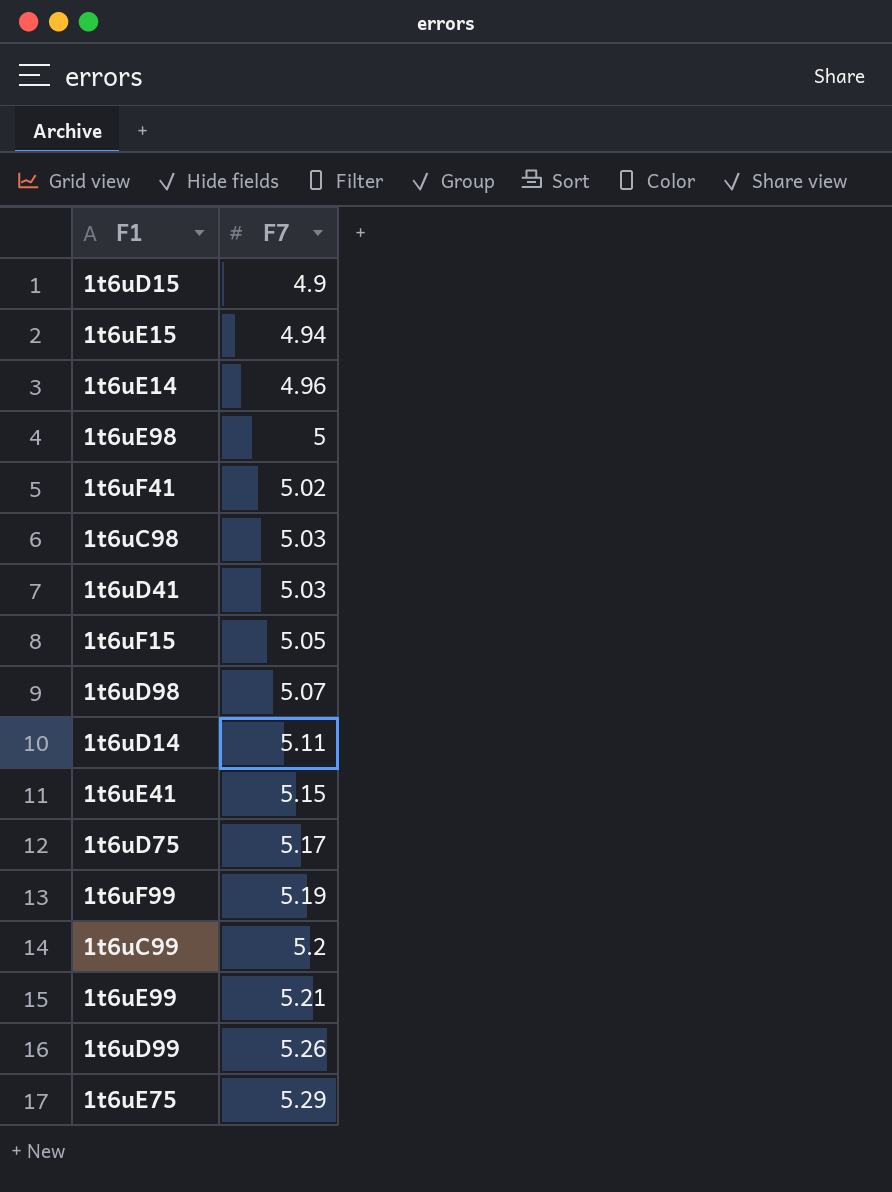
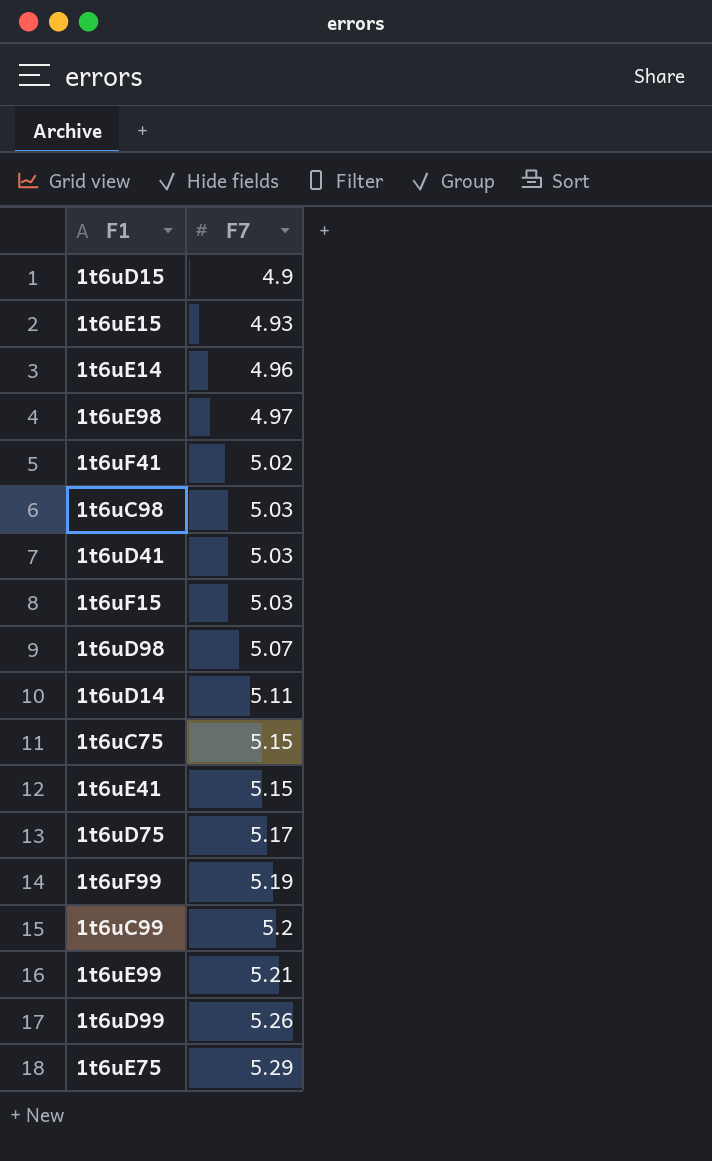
1t6uE15 | F7: 4.94 -> 4.93
1t6uE98 | F7: 5 -> 4.97
1t6uF15 | F7: 5.05 -> 5.03
row 1t6uC75: none -> 5.15

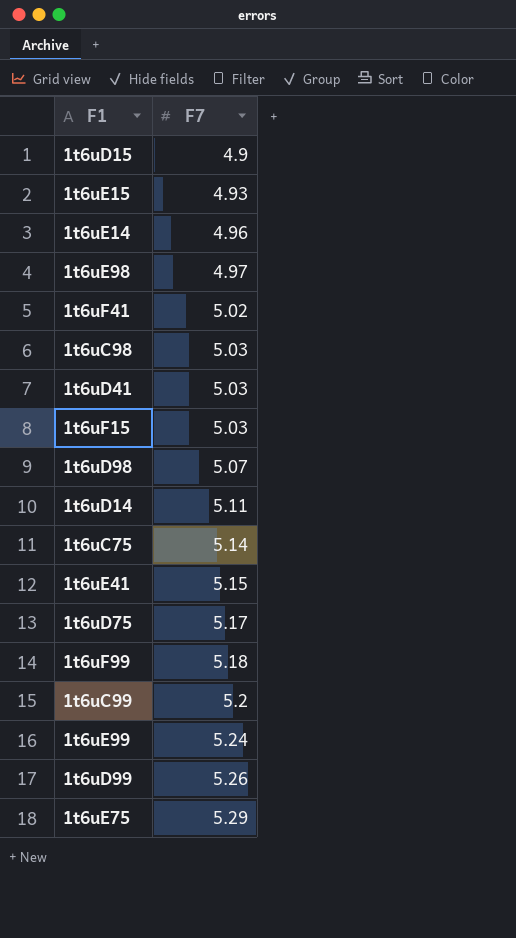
1t6uC75 | F7: 5.15 -> 5.14
1t6uF99 | F7: 5.19 -> 5.18
1t6uE99 | F7: 5.21 -> 5.24

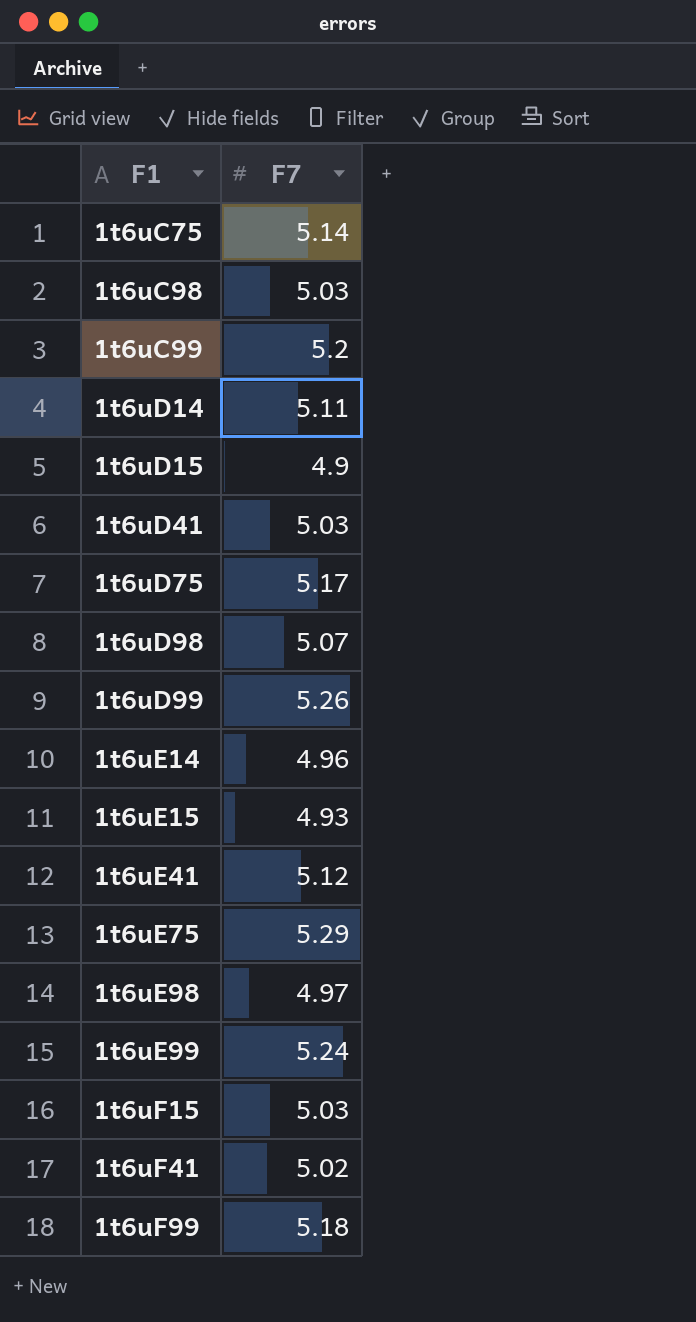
row order: F7 ascending -> F1 ascending
1t6uE41 | F7: 5.15 -> 5.12

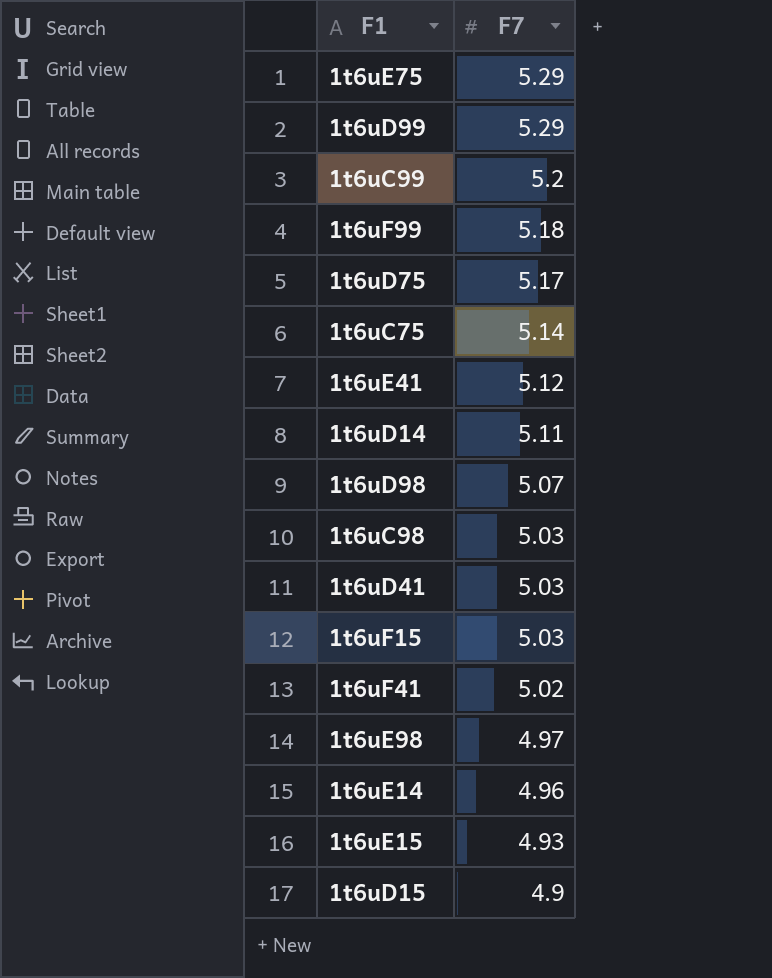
row order: F1 ascending -> F7 descending
row 1t6uE99: 5.24 -> none
1t6uD99 | F7: 5.26 -> 5.29

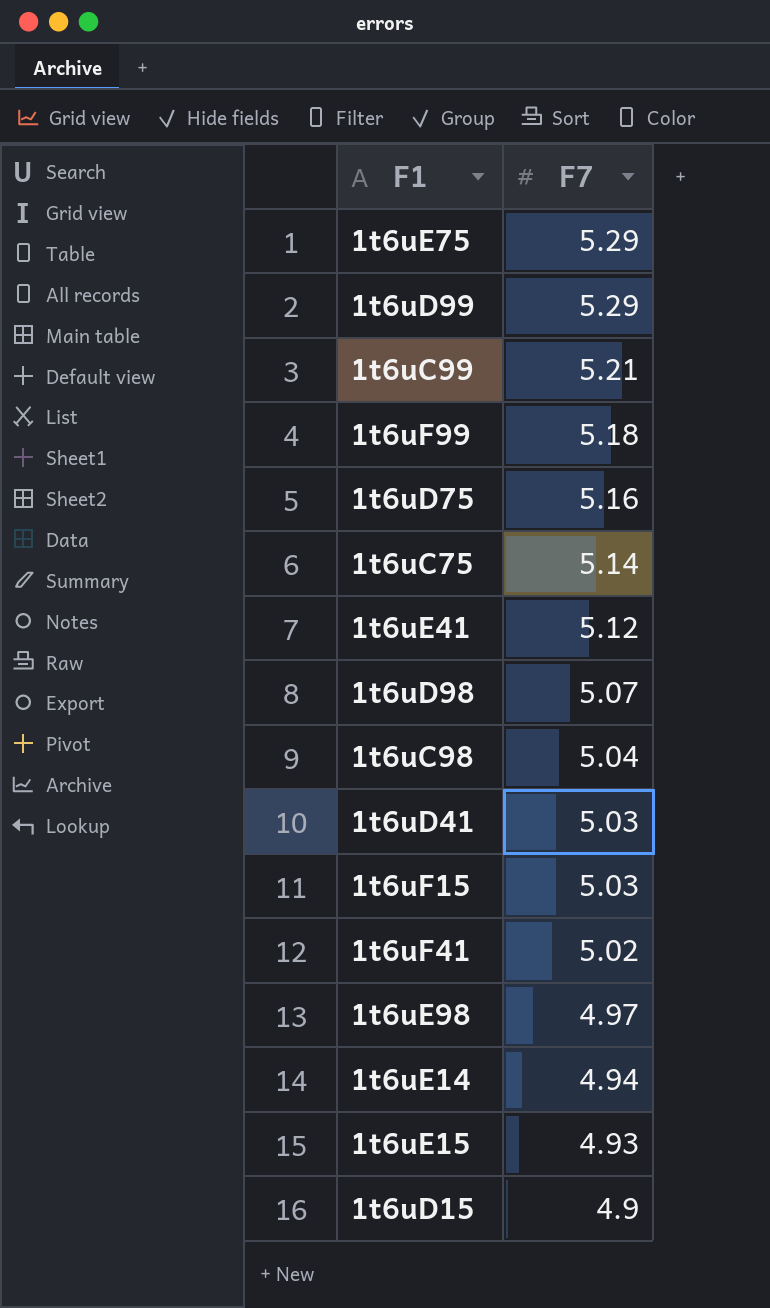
row 1t6uD14: 5.11 -> none
1t6uC99 | F7: 5.2 -> 5.21
1t6uD75 | F7: 5.17 -> 5.16
1t6uC98 | F7: 5.03 -> 5.04
1t6uE14 | F7: 4.96 -> 4.94

